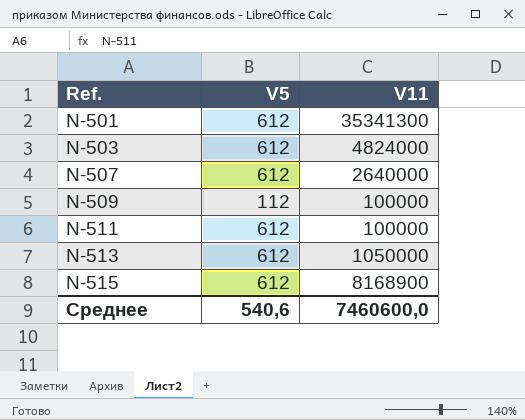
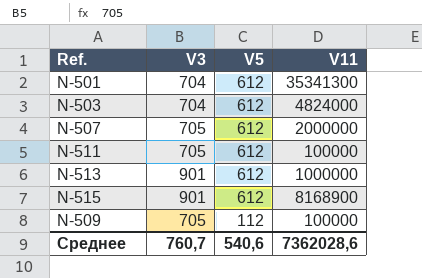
row order: Ref. ascending -> V5 descending
column V3 | position: none -> 2
N-507 | V11: 2640000 -> 2000000
N-513 | V11: 1050000 -> 1000000
Среднее | V11: 7460600,0 -> 7362028,6

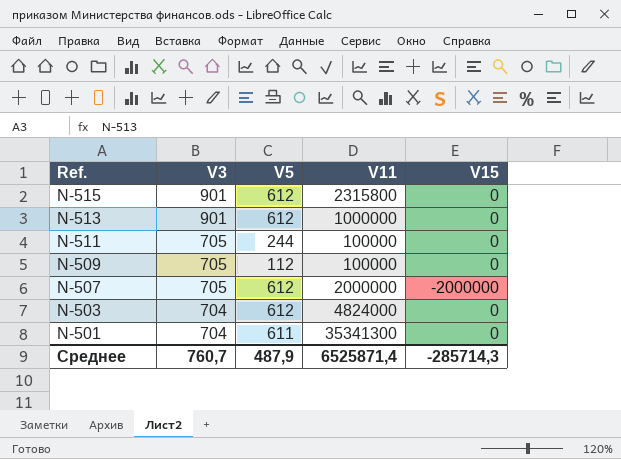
row order: V5 descending -> Ref. descending
column V15 | position: none -> 5
N-515 | V11: 8168900 -> 2315800
N-511 | V5: 612 -> 244
N-501 | V5: 612 -> 611
Среднее | V5: 540,6 -> 487,9
Среднее | V11: 7362028,6 -> 6525871,4

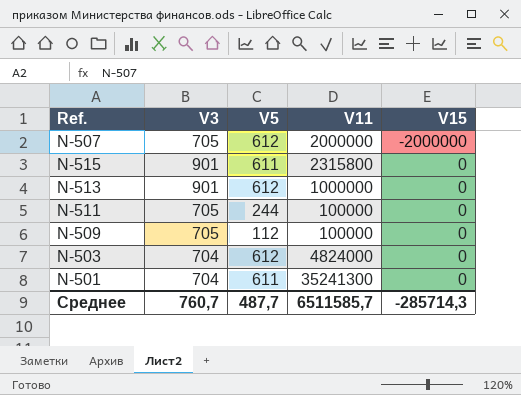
row order: Ref. descending -> V15 ascending
N-515 | V5: 612 -> 611
N-501 | V11: 35341300 -> 35241300
Среднее | V5: 487,9 -> 487,7
Среднее | V11: 6525871,4 -> 6511585,7

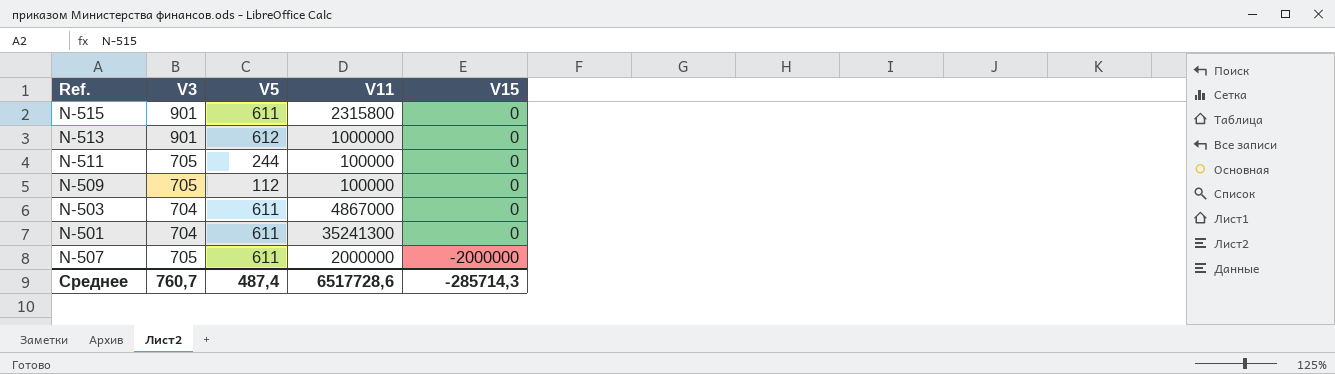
row order: V15 ascending -> V15 descending
N-503 | V5: 612 -> 611
N-503 | V11: 4824000 -> 4867000
N-507 | V5: 612 -> 611
Среднее | V5: 487,7 -> 487,4
Среднее | V11: 6511585,7 -> 6517728,6

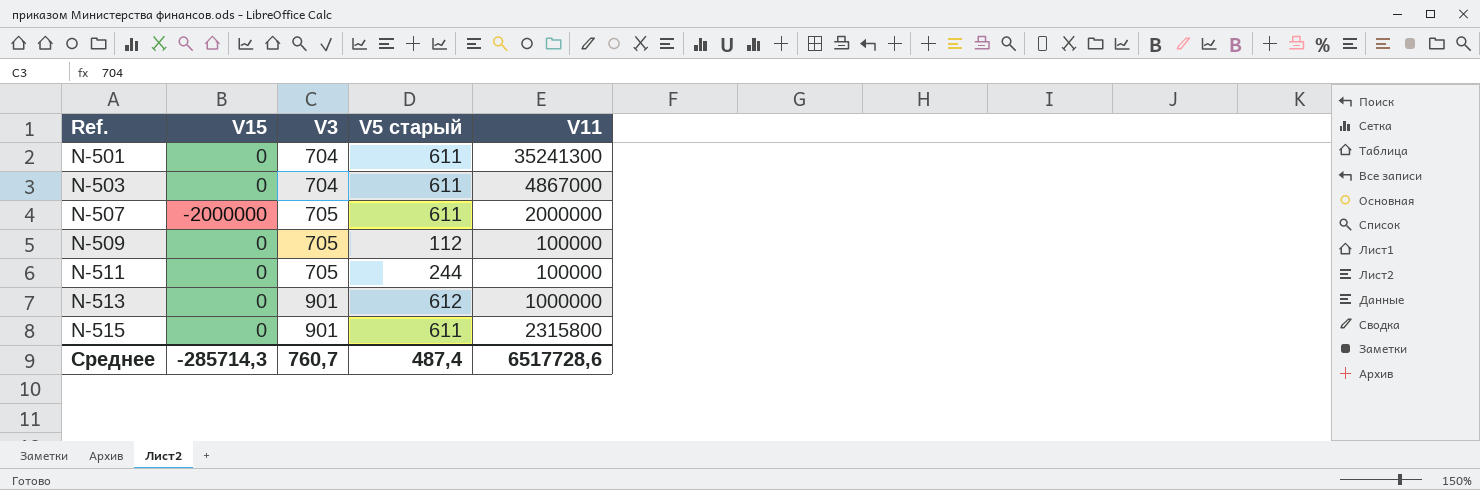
row order: V15 descending -> Ref. ascending
column V15 | position: 5 -> 2
column name: V5 -> V5 старый

